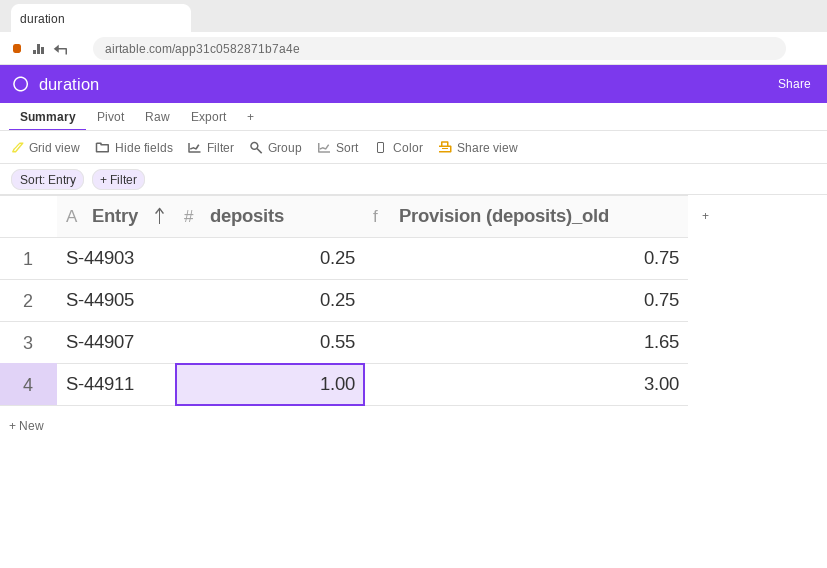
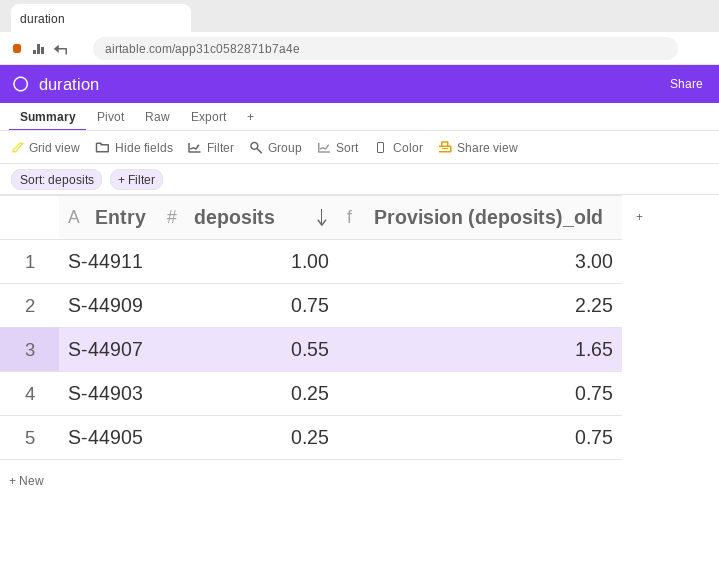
row order: Entry ascending -> deposits descending
row S-44909: none -> 0.75 | 2.25

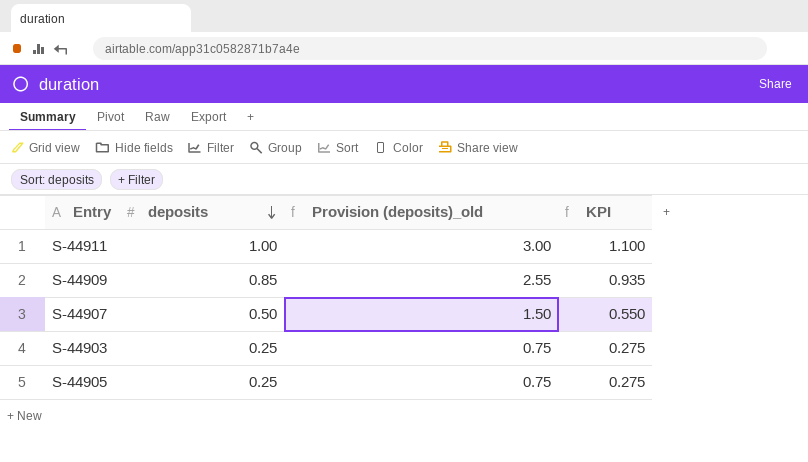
column KPI | formula: none -> [deposits] * 1.1
S-44909 | deposits: 0.75 -> 0.85
S-44909 | Provision (deposits)_old: 2.25 -> 2.55
S-44907 | deposits: 0.55 -> 0.50
S-44907 | Provision (deposits)_old: 1.65 -> 1.50

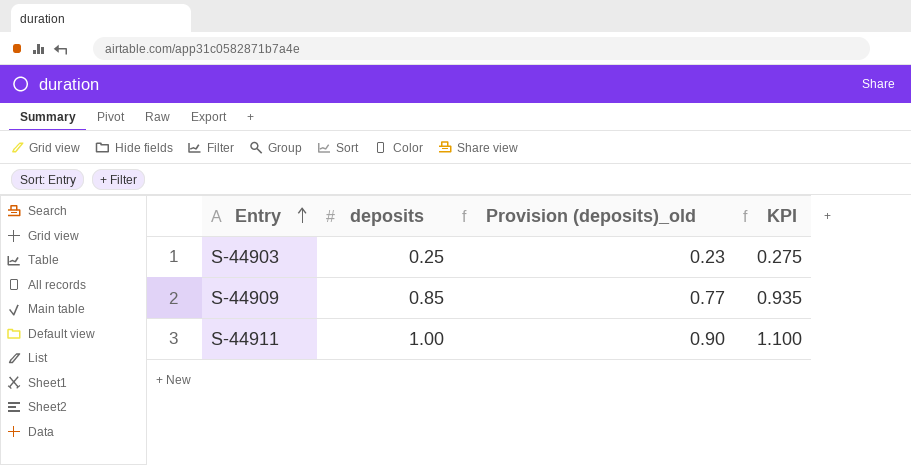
row order: deposits descending -> Entry ascending
column Provision (deposits)_old | formula: [deposits] * 3 -> [deposits] * 0.9
row S-44907: 0.50 | 1.50 | 0.550 -> none
row S-44905: 0.25 | 0.75 | 0.275 -> none

